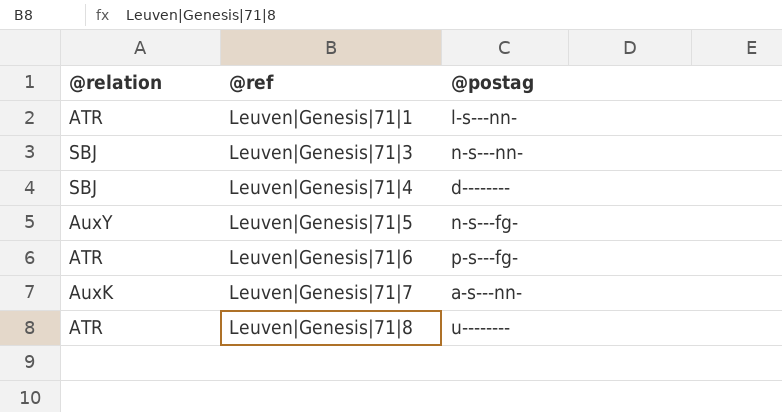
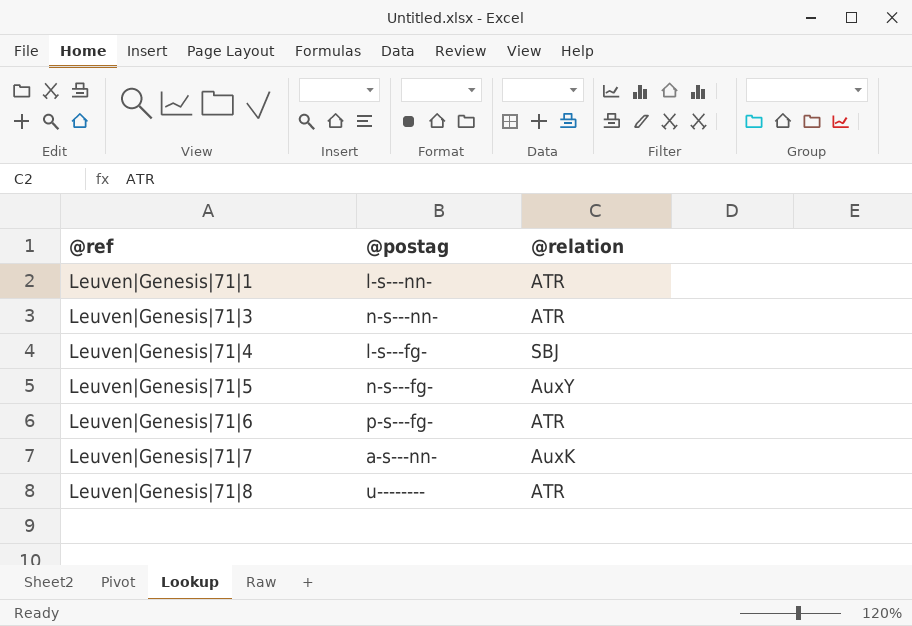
column @relation | position: 1 -> 3
Leuven|Genesis|71|3 | @relation: SBJ -> ATR
Leuven|Genesis|71|4 | @postag: d-------- -> l-s---fg-

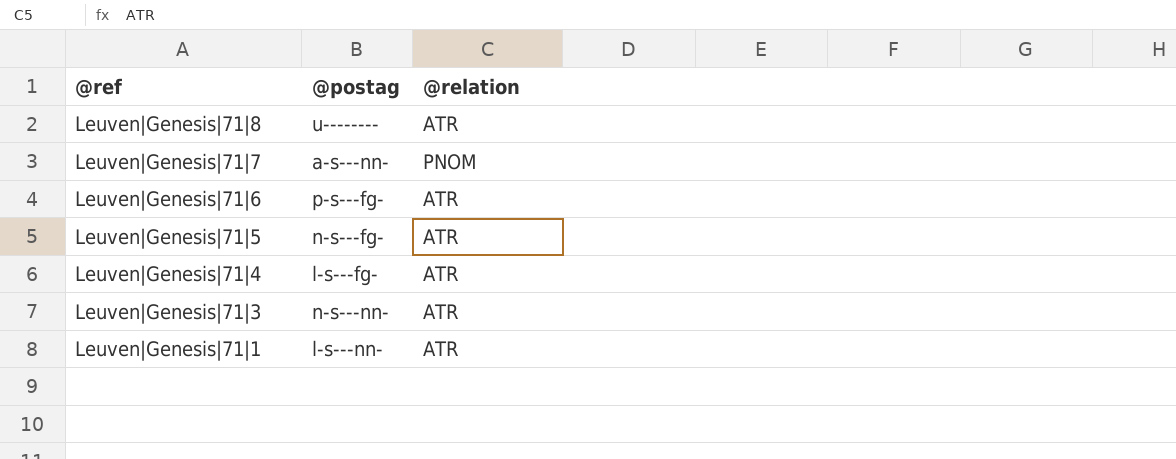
row order: @ref ascending -> @ref descending
Leuven|Genesis|71|7 | @relation: AuxK -> PNOM
Leuven|Genesis|71|5 | @relation: AuxY -> ATR
Leuven|Genesis|71|4 | @relation: SBJ -> ATR

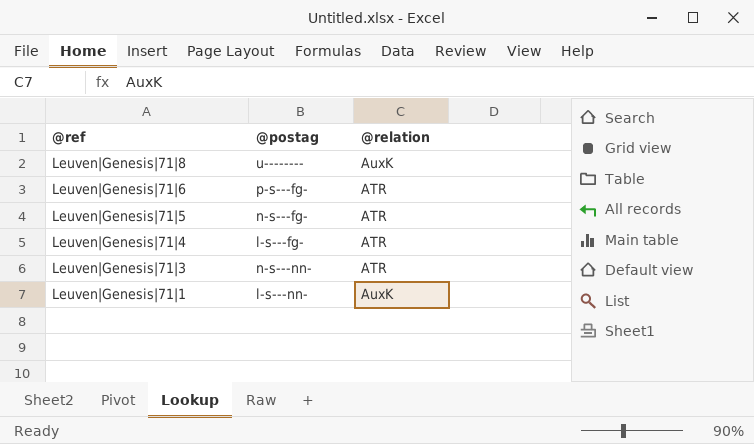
row Leuven|Genesis|71|7: a-s---nn- | PNOM -> none
Leuven|Genesis|71|8 | @relation: ATR -> AuxK
Leuven|Genesis|71|1 | @relation: ATR -> AuxK

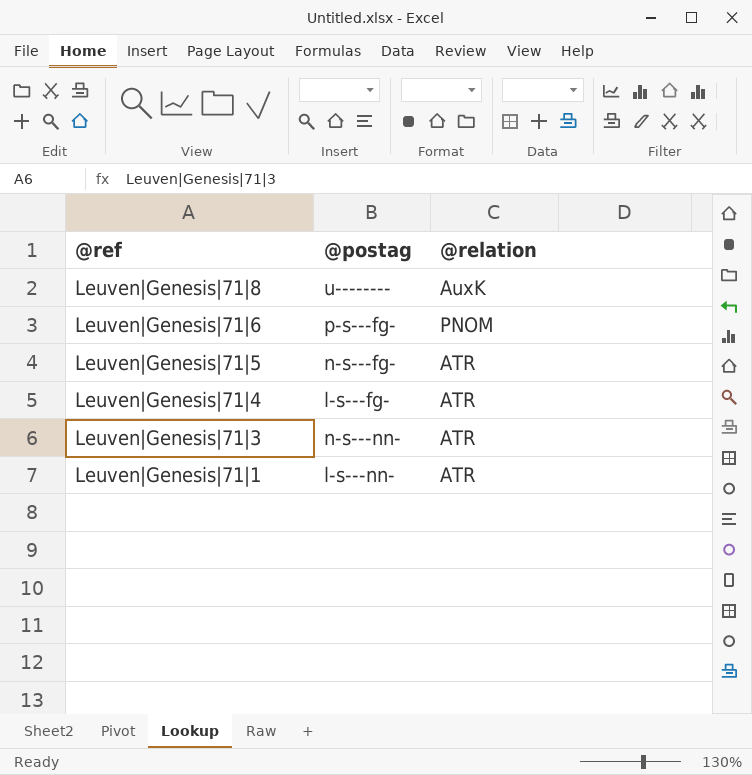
Leuven|Genesis|71|6 | @relation: ATR -> PNOM
Leuven|Genesis|71|1 | @relation: AuxK -> ATR

